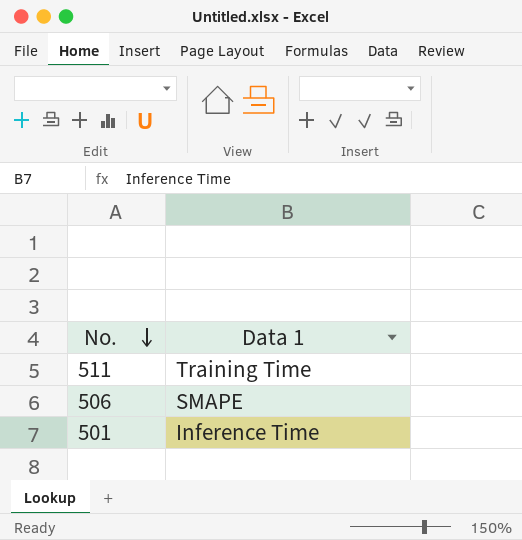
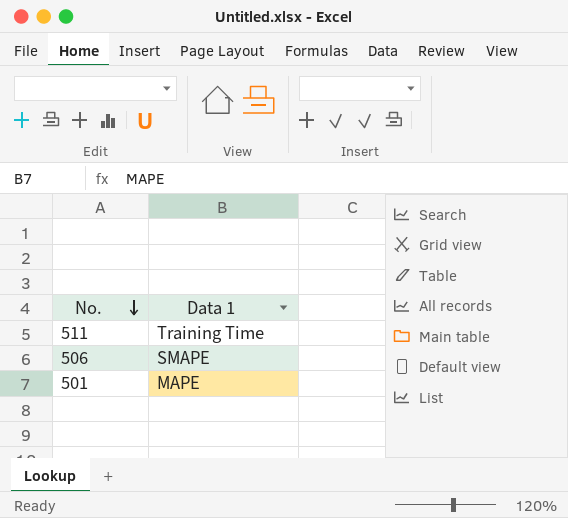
501 | Data 1: Inference Time -> MAPE

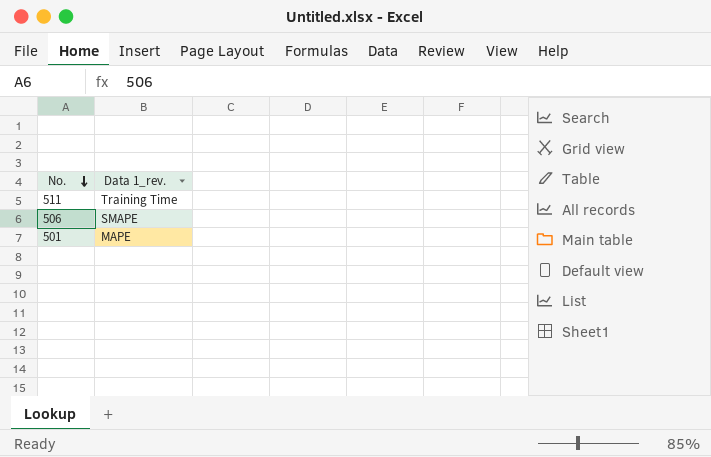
column name: Data 1 -> Data 1_rev.

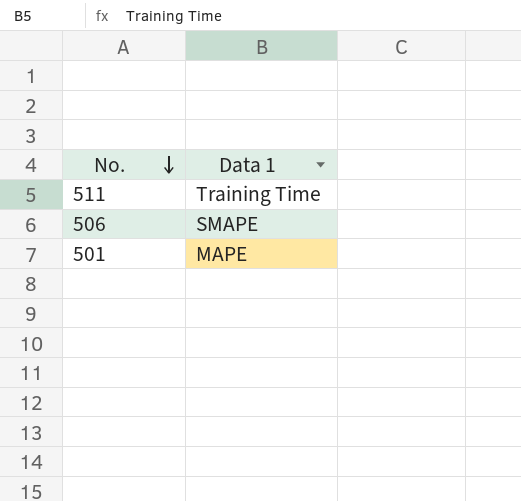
column name: Data 1_rev. -> Data 1

